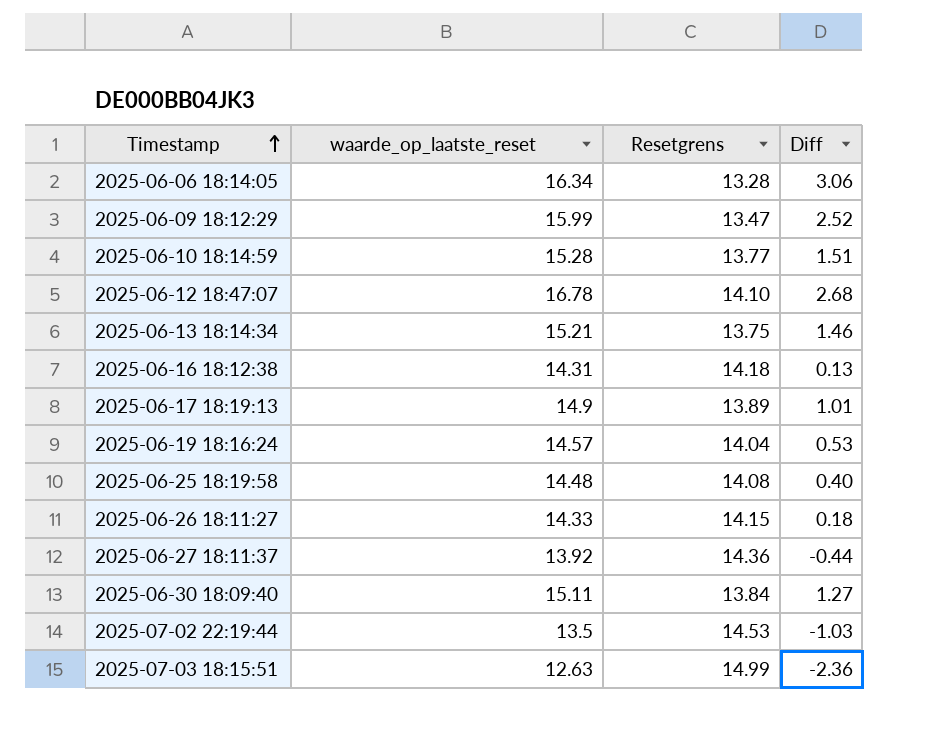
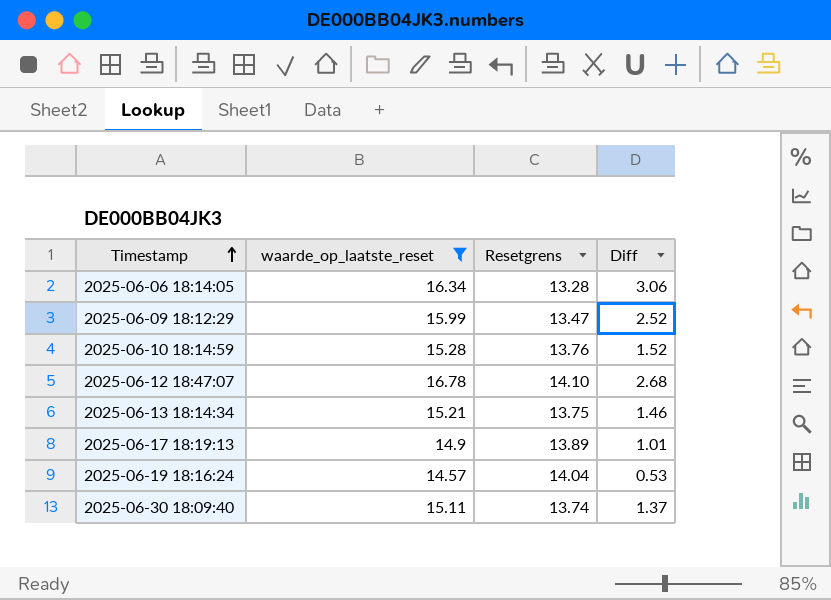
filter: none -> waarde_op_laatste_reset >= 14.57
2025-06-10 18:14:59 | Resetgrens: 13.77 -> 13.76
2025-06-10 18:14:59 | Diff: 1.51 -> 1.52
2025-06-30 18:09:40 | Resetgrens: 13.84 -> 13.74
2025-06-30 18:09:40 | Diff: 1.27 -> 1.37

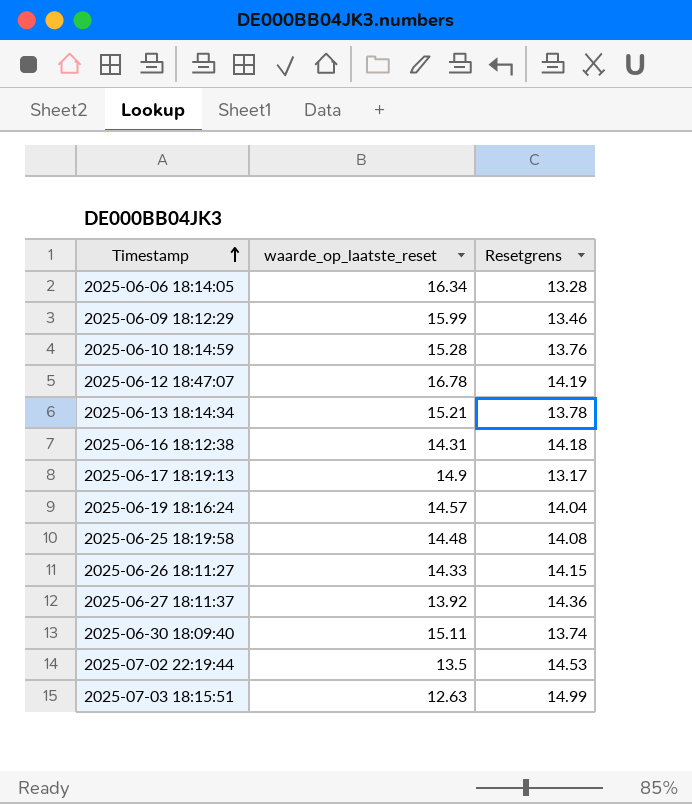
filter: waarde_op_laatste_reset >= 14.57 -> none
column Diff | formula: [waarde_op_laatste_reset] - [Resetgrens] -> none
2025-06-09 18:12:29 | Resetgrens: 13.47 -> 13.46
2025-06-12 18:47:07 | Resetgrens: 14.10 -> 14.19
2025-06-13 18:14:34 | Resetgrens: 13.75 -> 13.78
2025-06-17 18:19:13 | Resetgrens: 13.89 -> 13.17

